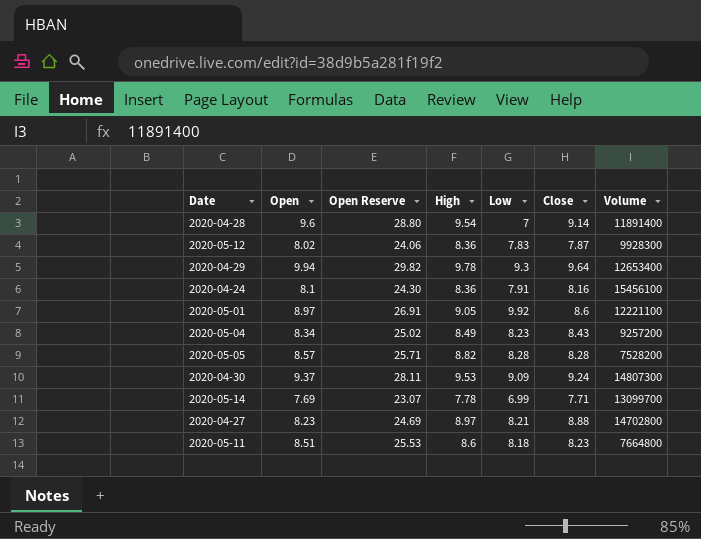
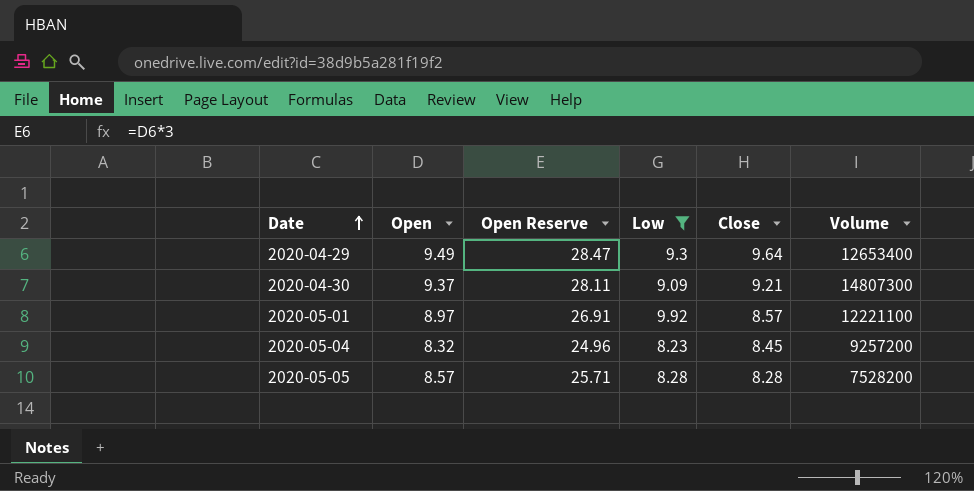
filter: none -> Low >= 8.23
row order: none -> Date ascending
column High | position: 4 -> none
2020-04-29 | Open: 9.94 -> 9.49
2020-04-29 | Open Reserve: 29.82 -> 28.47
2020-04-30 | Close: 9.24 -> 9.21
2020-05-01 | Close: 8.6 -> 8.57
2020-05-04 | Open: 8.34 -> 8.32
2020-05-04 | Open Reserve: 25.02 -> 24.96
2020-05-04 | Close: 8.43 -> 8.45

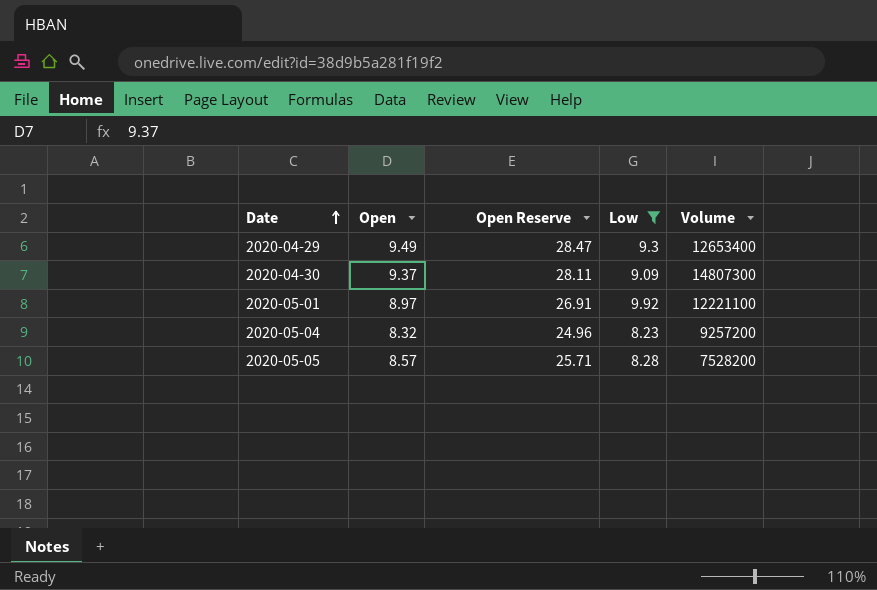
column Close | position: 5 -> none

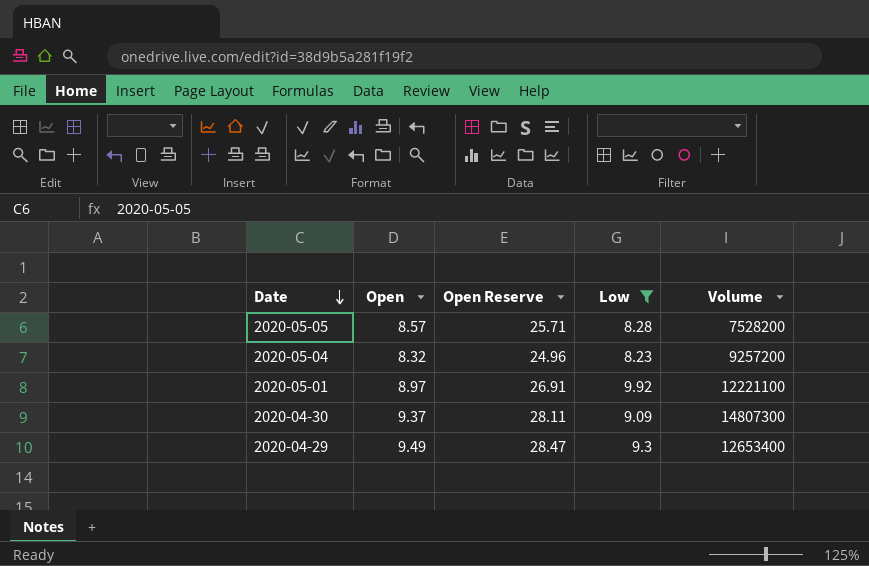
row order: Date ascending -> Date descending

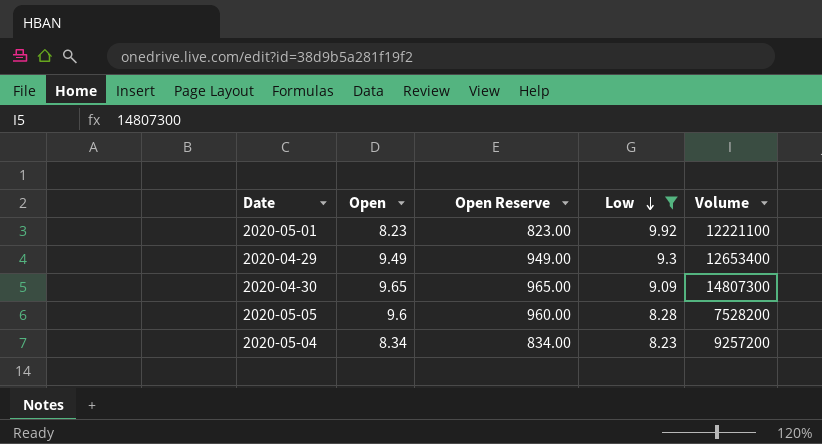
row order: Date descending -> Low descending
column Open Reserve | formula: [Open] * 3 -> [Open] * 100
2020-05-01 | Open: 8.97 -> 8.23
2020-04-30 | Open: 9.37 -> 9.65
2020-05-05 | Open: 8.57 -> 9.6
2020-05-04 | Open: 8.32 -> 8.34

